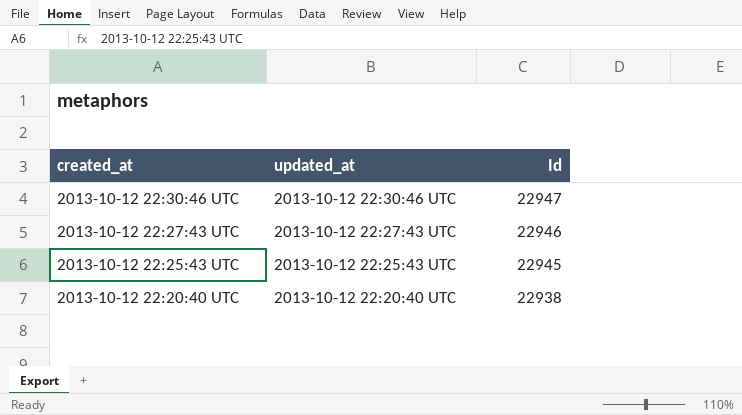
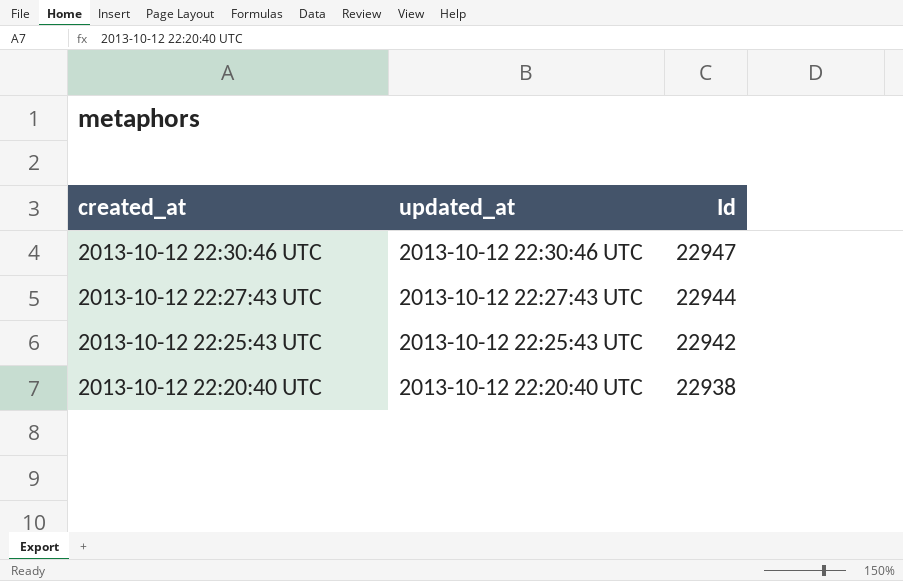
2013-10-12 22:27:43 UTC | Id: 22946 -> 22944
2013-10-12 22:25:43 UTC | Id: 22945 -> 22942

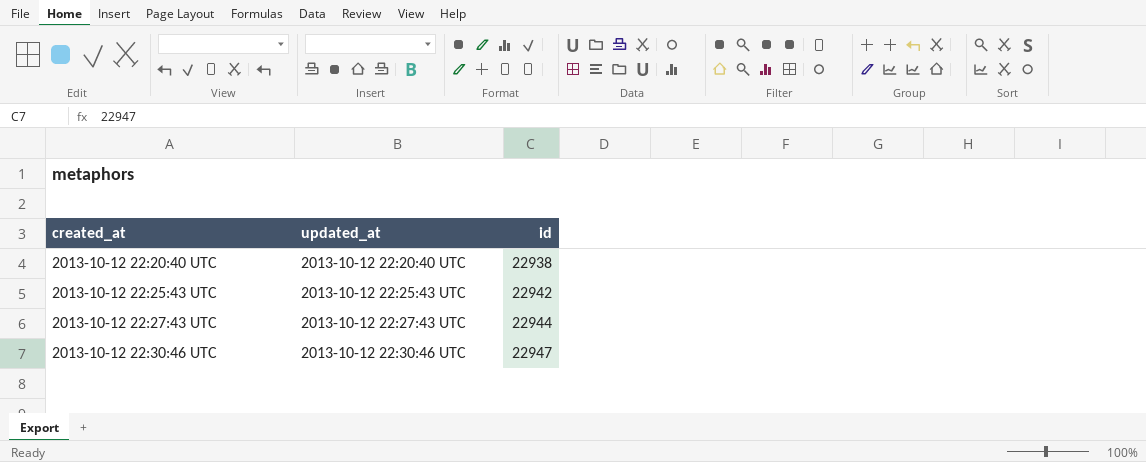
row order: created_at descending -> created_at ascending
column name: Id -> id

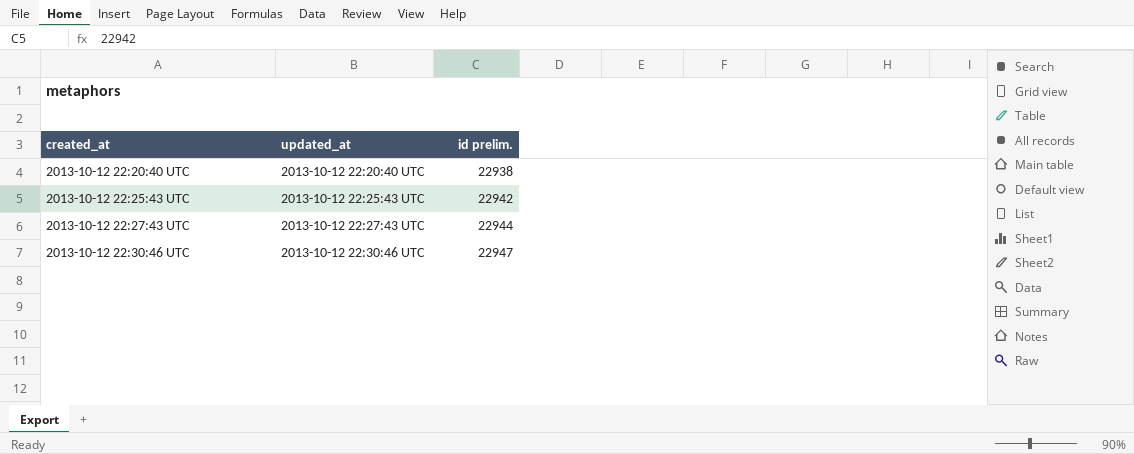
column name: id -> id prelim.

